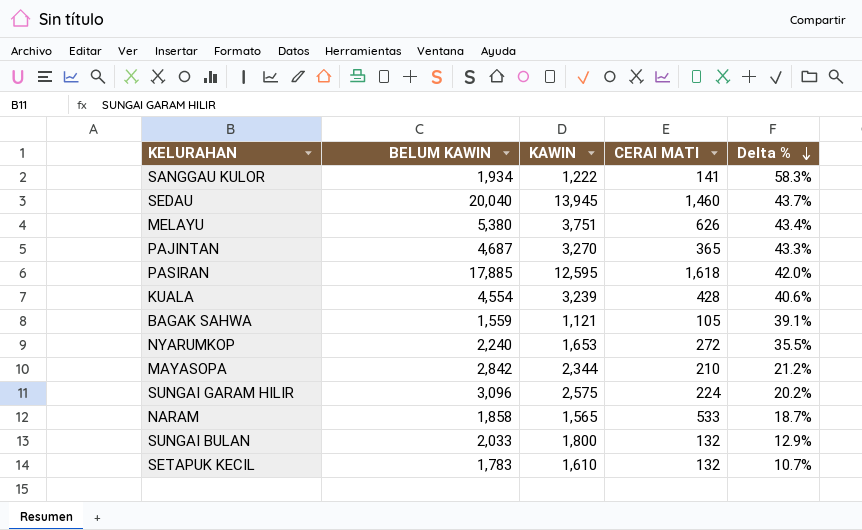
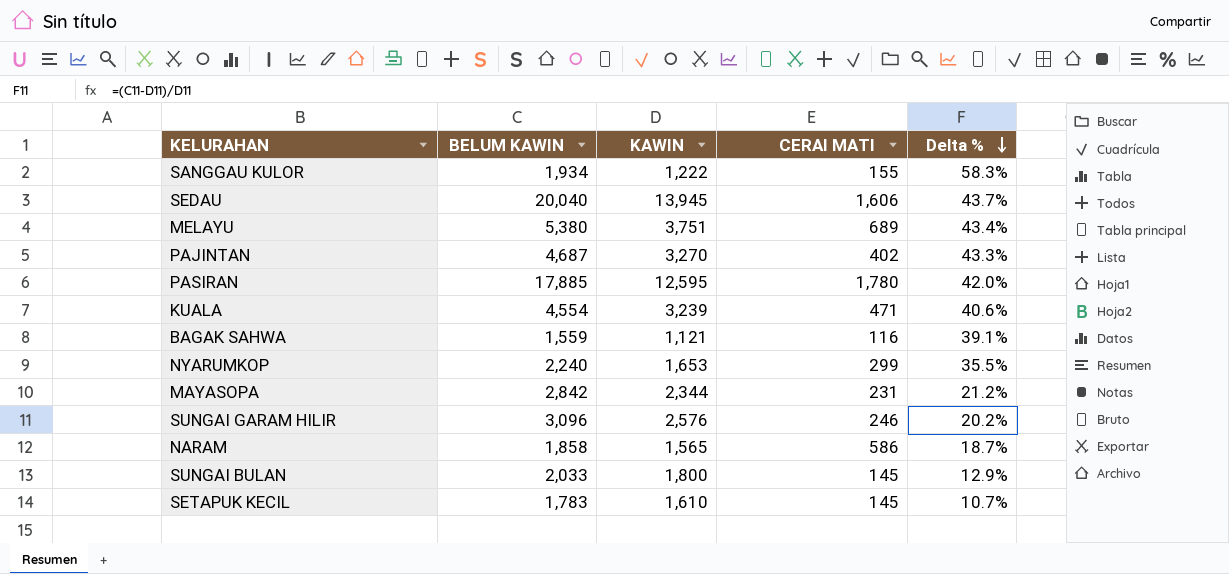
SANGGAU KULOR | CERAI MATI: 141 -> 155
SEDAU | CERAI MATI: 1,460 -> 1,606
MELAYU | CERAI MATI: 626 -> 689
PAJINTAN | CERAI MATI: 365 -> 402
PASIRAN | CERAI MATI: 1,618 -> 1,780
KUALA | CERAI MATI: 428 -> 471
BAGAK SAHWA | CERAI MATI: 105 -> 116
NYARUMKOP | CERAI MATI: 272 -> 299
MAYASOPA | CERAI MATI: 210 -> 231
SUNGAI GARAM HILIR | KAWIN: 2,575 -> 2,576
SUNGAI GARAM HILIR | CERAI MATI: 224 -> 246
NARAM | CERAI MATI: 533 -> 586
SUNGAI BULAN | CERAI MATI: 132 -> 145
SETAPUK KECIL | CERAI MATI: 132 -> 145

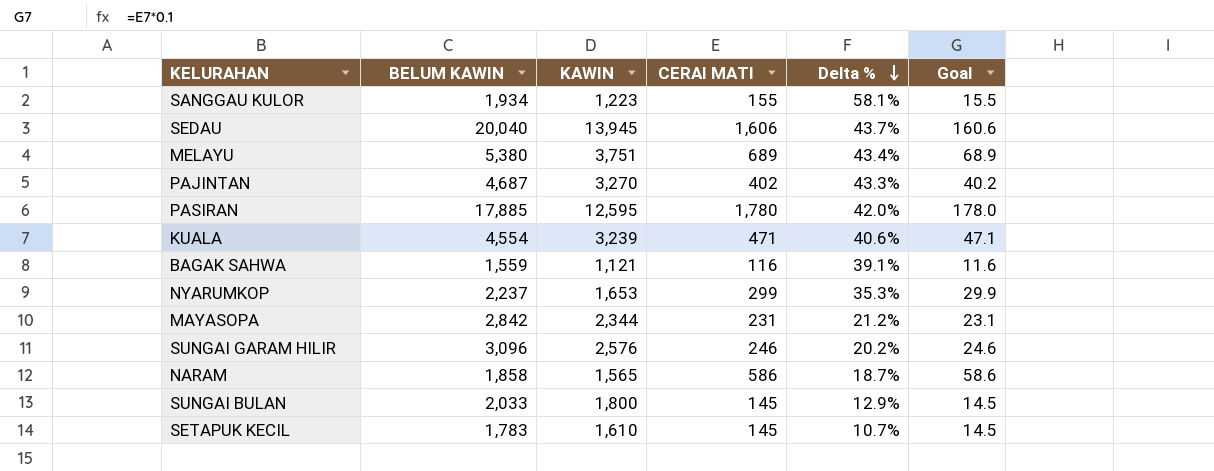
column Goal | formula: none -> [CERAI MATI] * 0.1
SANGGAU KULOR | KAWIN: 1,222 -> 1,223
SANGGAU KULOR | Delta %: 58.3% -> 58.1%
NYARUMKOP | BELUM KAWIN: 2,240 -> 2,237
NYARUMKOP | Delta %: 35.5% -> 35.3%

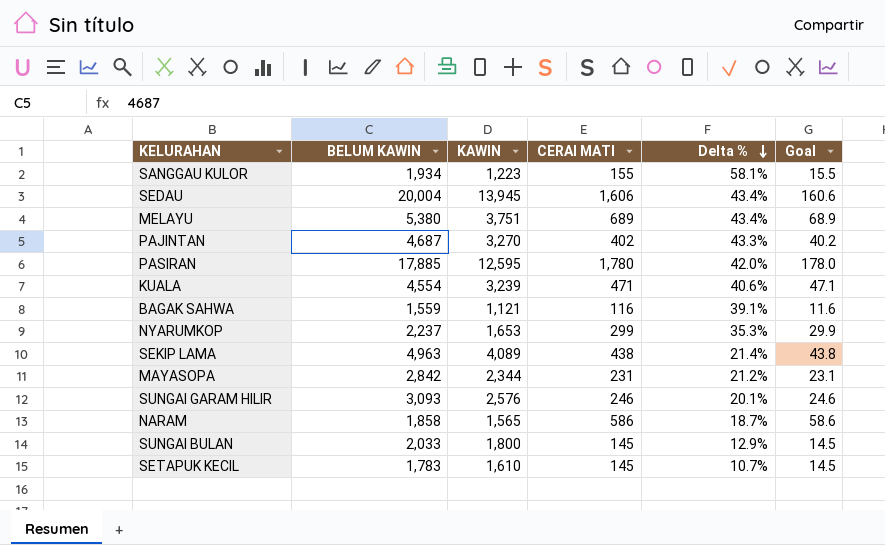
SEDAU | BELUM KAWIN: 20,040 -> 20,004
SEDAU | Delta %: 43.7% -> 43.4%
row SEKIP LAMA: none -> 4,963 | 4,089 | 438 | 21.4% | 43.8
SUNGAI GARAM HILIR | BELUM KAWIN: 3,096 -> 3,093
SUNGAI GARAM HILIR | Delta %: 20.2% -> 20.1%

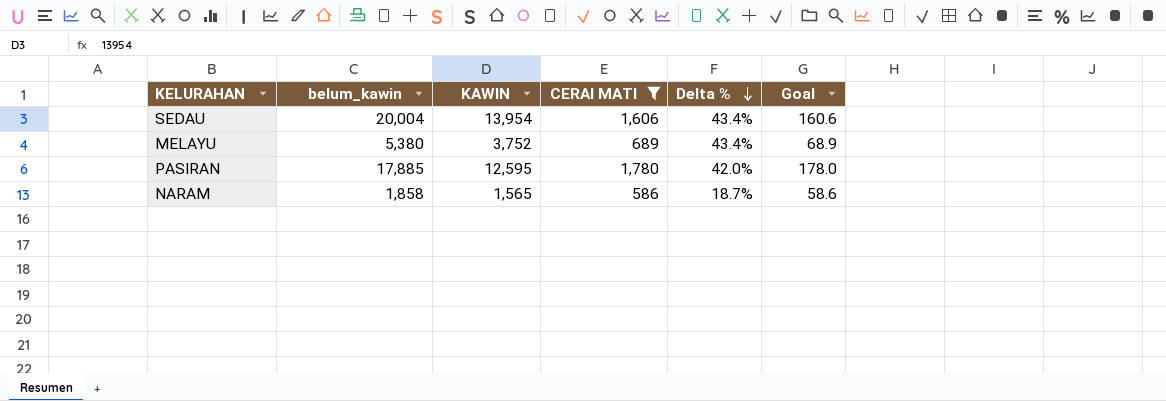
filter: none -> CERAI MATI >= 586
column name: BELUM KAWIN -> belum_kawin
SEDAU | KAWIN: 13,945 -> 13,954
MELAYU | KAWIN: 3,751 -> 3,752

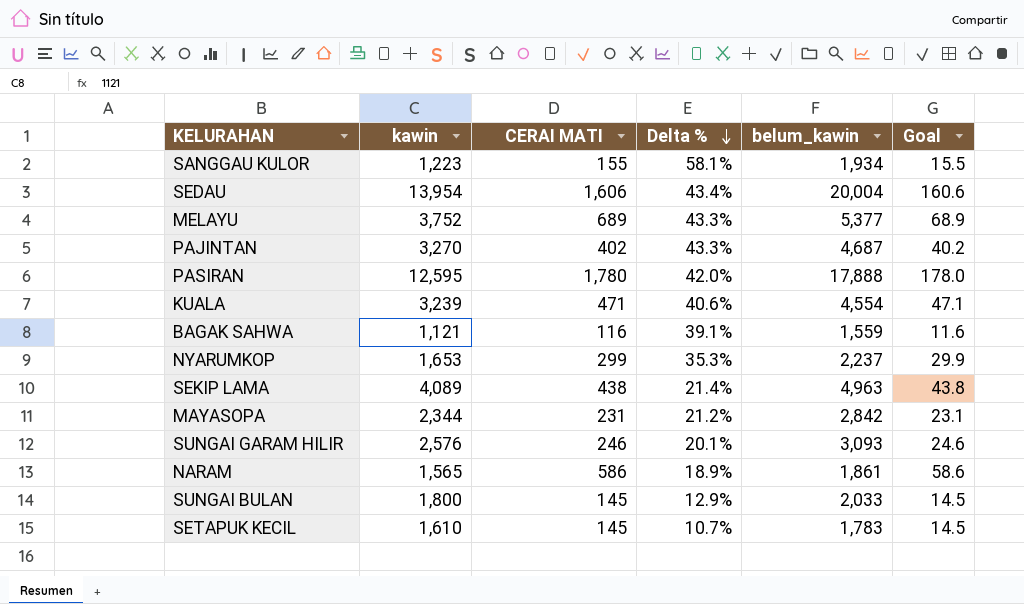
filter: CERAI MATI >= 586 -> none
column name: KAWIN -> kawin
column belum_kawin | position: 2 -> 5
MELAYU | Delta %: 43.4% -> 43.3%
MELAYU | belum_kawin: 5,380 -> 5,377
PASIRAN | belum_kawin: 17,885 -> 17,888
NARAM | Delta %: 18.7% -> 18.9%
NARAM | belum_kawin: 1,858 -> 1,861

